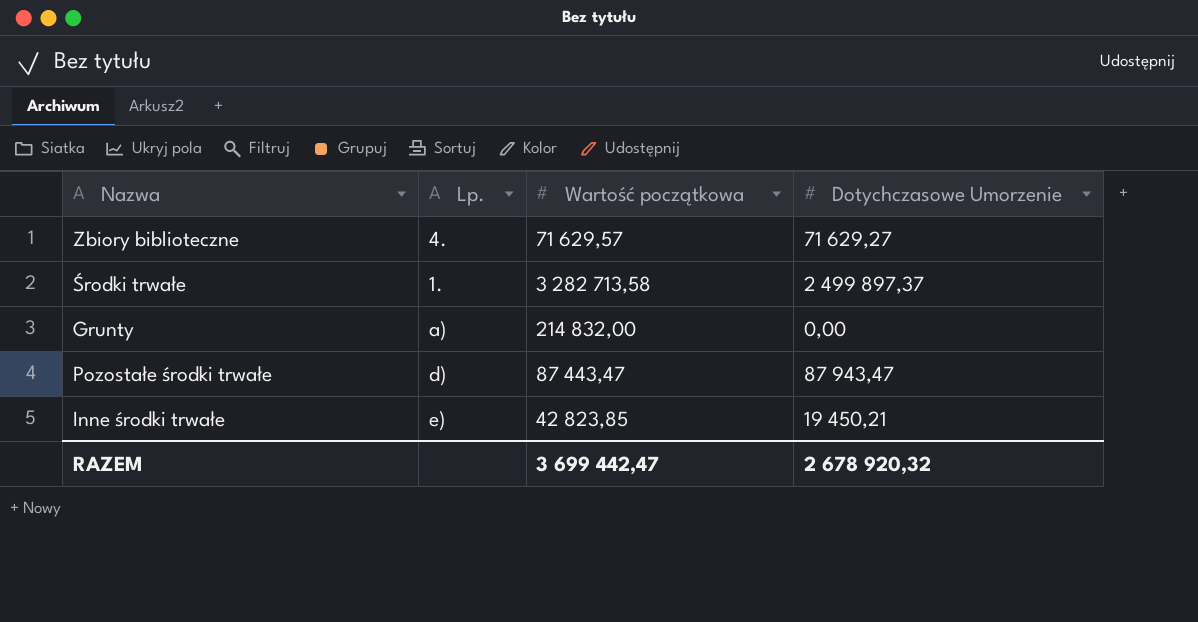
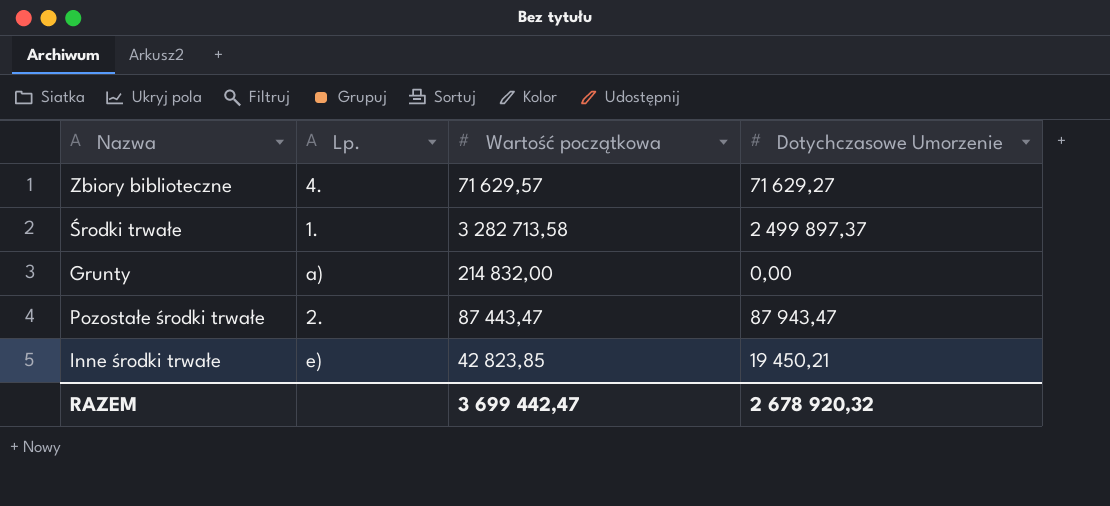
Pozostałe środki trwałe | Lp.: d) -> 2.

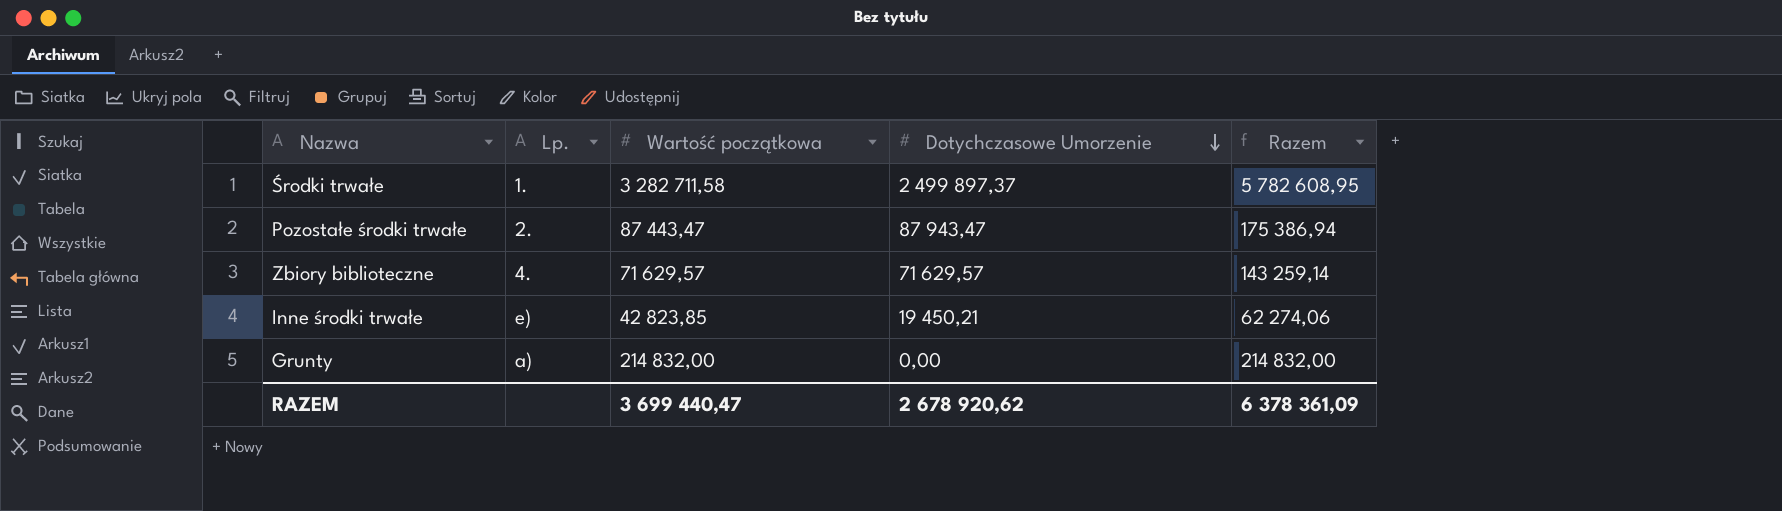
row order: none -> Dotychczasowe Umorzenie descending
column Razem | formula: none -> [Wartość początkowa] + [Dotychczasowe Umorzenie]
Środki trwałe | Wartość początkowa: 3 282 713,58 -> 3 282 711,58
Zbiory biblioteczne | Dotychczasowe Umorzenie: 71 629,27 -> 71 629,57
RAZEM | Wartość początkowa: 3 699 442,47 -> 3 699 440,47
RAZEM | Dotychczasowe Umorzenie: 2 678 920,32 -> 2 678 920,62

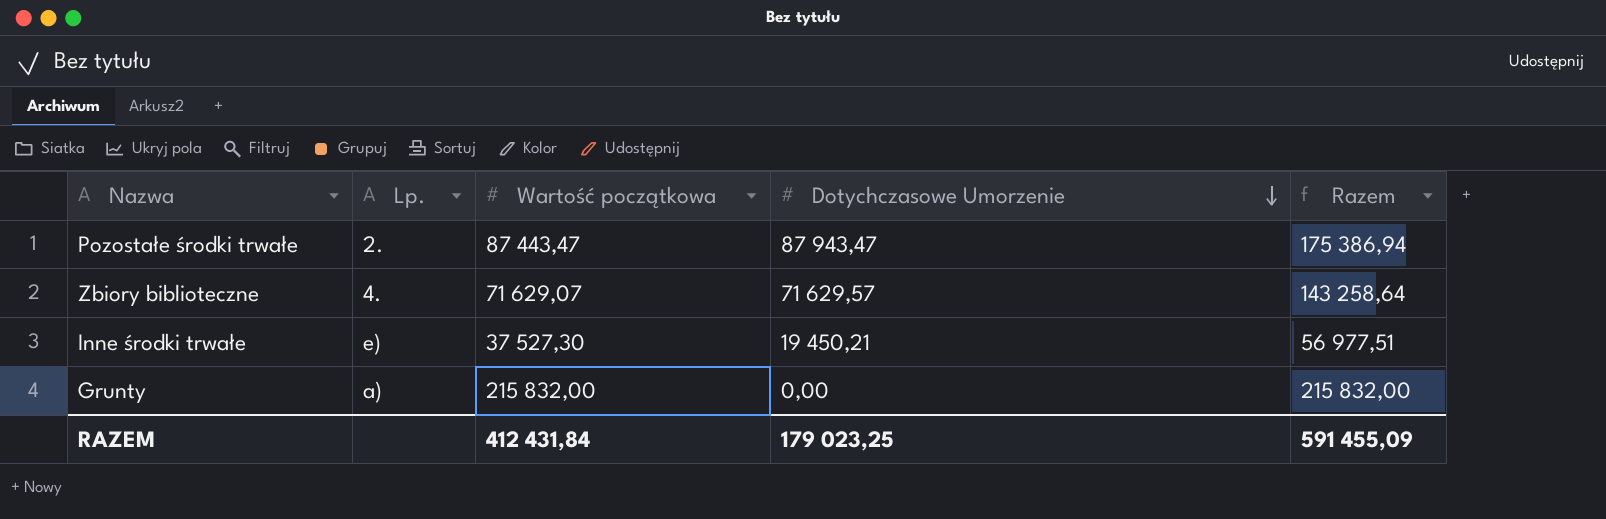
row Środki trwałe: 1. | 3 282 711,58 | 2 499 897,37 | 5 782 608,95 -> none
Zbiory biblioteczne | Wartość początkowa: 71 629,57 -> 71 629,07
Zbiory biblioteczne | Razem: 143 259,14 -> 143 258,64
Inne środki trwałe | Wartość początkowa: 42 823,85 -> 37 527,30
Inne środki trwałe | Razem: 62 274,06 -> 56 977,51
Grunty | Wartość początkowa: 214 832,00 -> 215 832,00
Grunty | Razem: 214 832,00 -> 215 832,00
RAZEM | Wartość początkowa: 3 699 440,47 -> 412 431,84
RAZEM | Dotychczasowe Umorzenie: 2 678 920,62 -> 179 023,25
RAZEM | Razem: 6 378 361,09 -> 591 455,09

